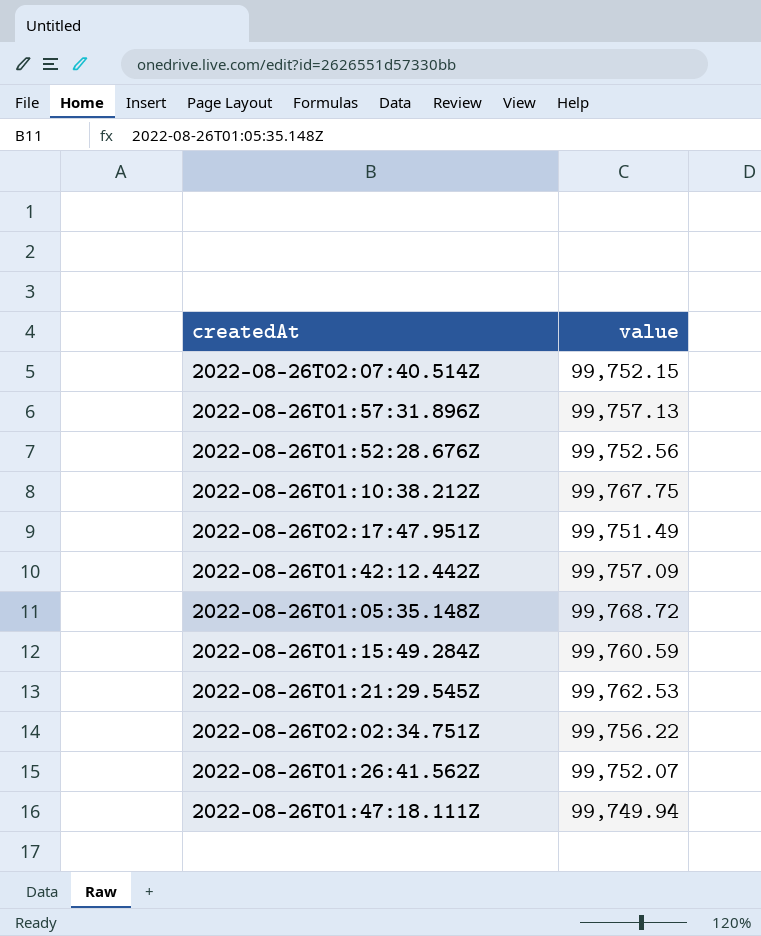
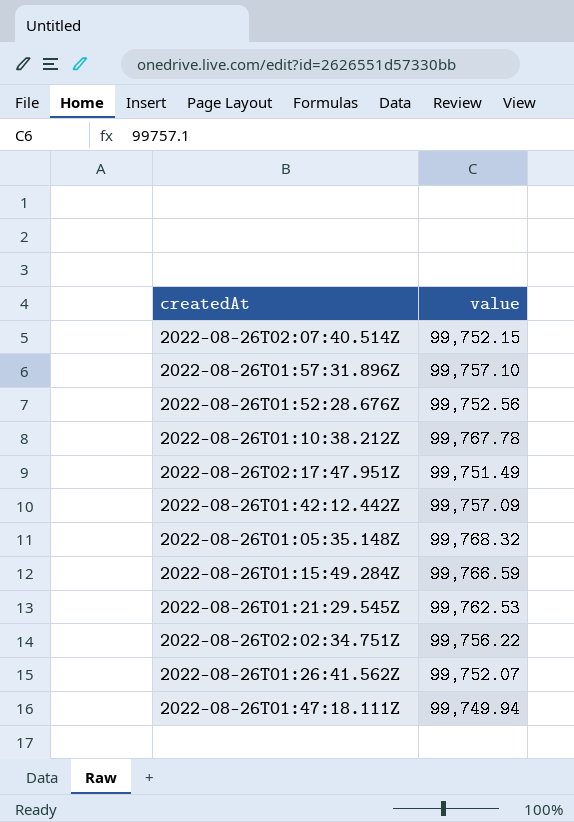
2022-08-26T01:57:31.896Z | value: 99,757.13 -> 99,757.10
2022-08-26T01:10:38.212Z | value: 99,767.75 -> 99,767.78
2022-08-26T01:05:35.148Z | value: 99,768.72 -> 99,768.32
2022-08-26T01:15:49.284Z | value: 99,760.59 -> 99,766.59

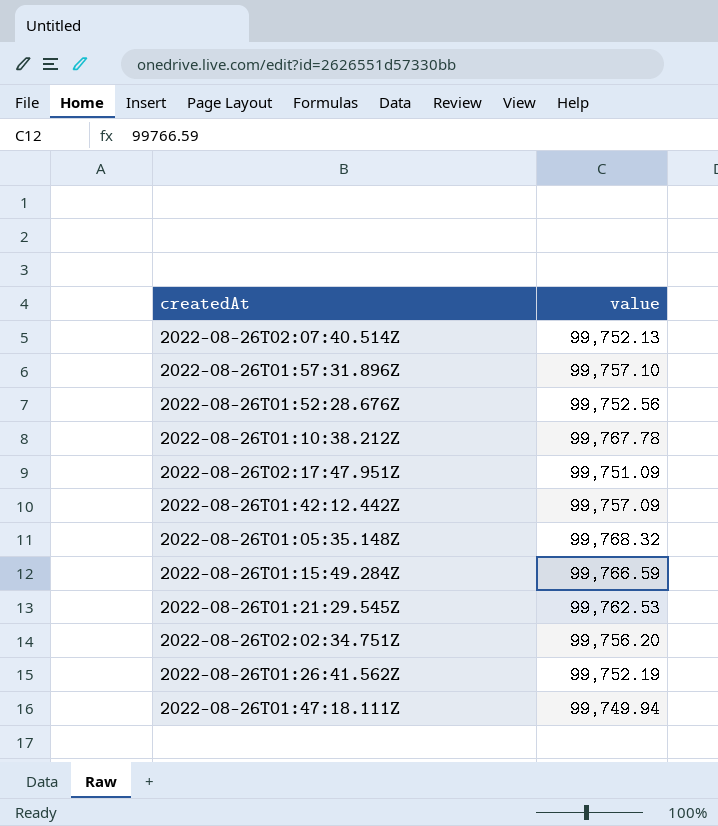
2022-08-26T02:07:40.514Z | value: 99,752.15 -> 99,752.13
2022-08-26T02:17:47.951Z | value: 99,751.49 -> 99,751.09
2022-08-26T02:02:34.751Z | value: 99,756.22 -> 99,756.20
2022-08-26T01:26:41.562Z | value: 99,752.07 -> 99,752.19

